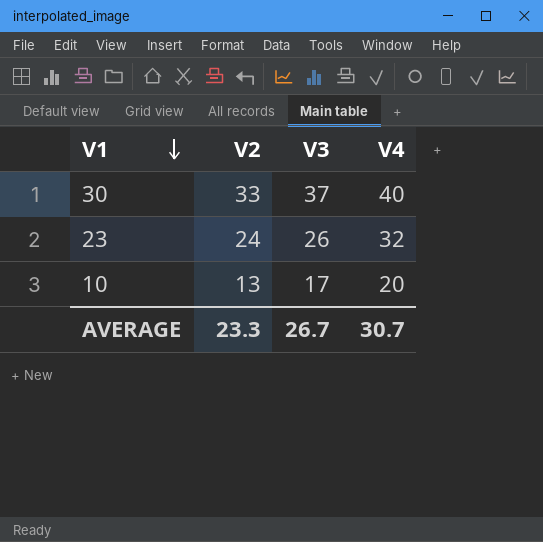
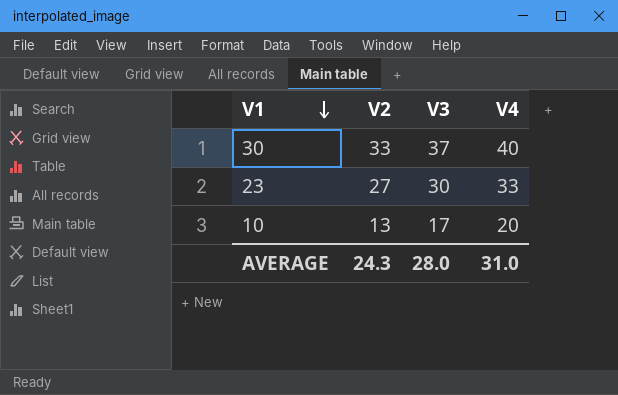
23 | V2: 24 -> 27
23 | V3: 26 -> 30
23 | V4: 32 -> 33
AVERAGE | V2: 23.3 -> 24.3
AVERAGE | V3: 26.7 -> 28.0
AVERAGE | V4: 30.7 -> 31.0

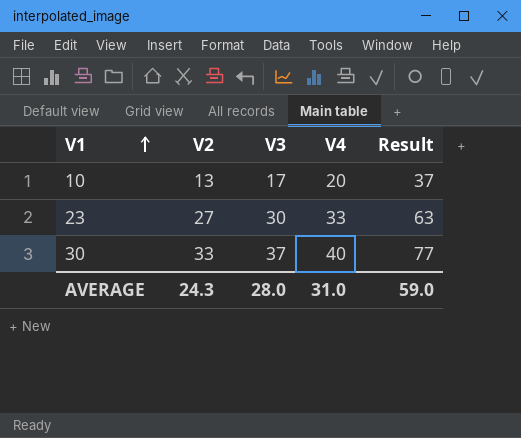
row order: V1 descending -> V1 ascending
column Result | formula: none -> [V3] + [V4]

